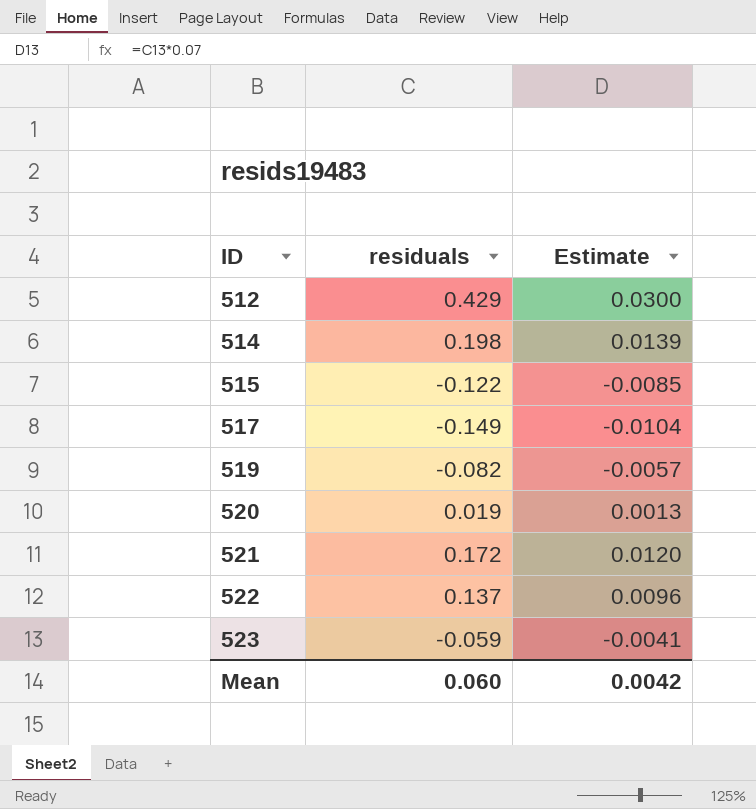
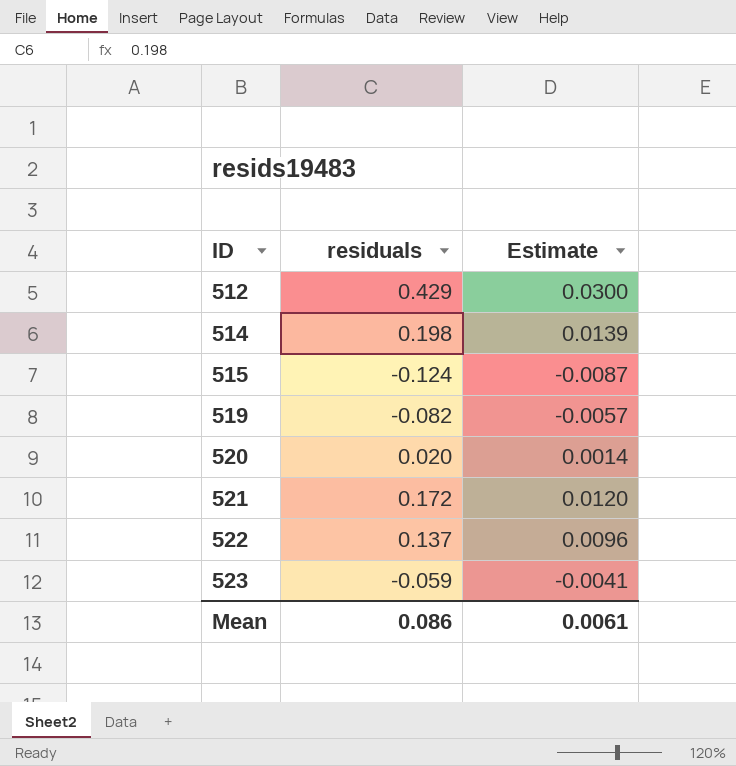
row 517: -0.149 | -0.0104 -> none
515 | residuals: -0.122 -> -0.124
515 | Estimate: -0.0085 -> -0.0087
520 | residuals: 0.019 -> 0.020
520 | Estimate: 0.0013 -> 0.0014
Mean | residuals: 0.060 -> 0.086
Mean | Estimate: 0.0042 -> 0.0061

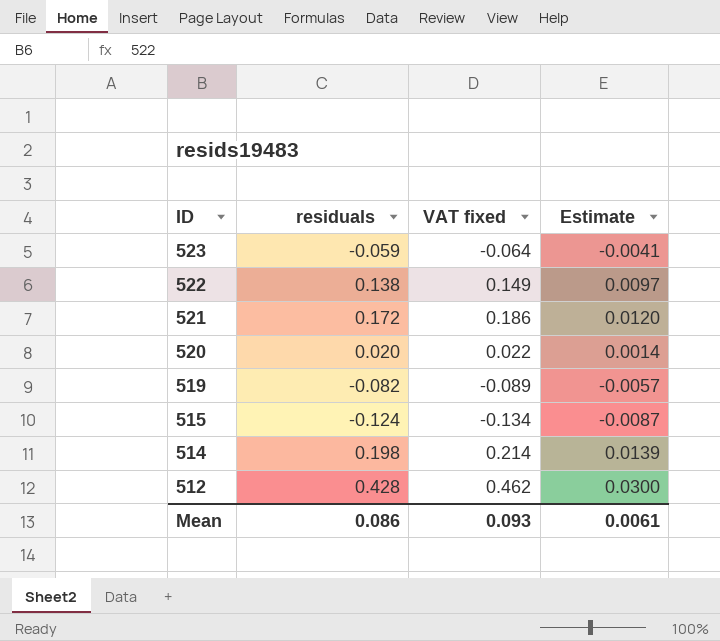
row order: ID ascending -> ID descending
column VAT fixed | formula: none -> [residuals] * 1.08
522 | residuals: 0.137 -> 0.138
522 | Estimate: 0.0096 -> 0.0097
512 | residuals: 0.429 -> 0.428

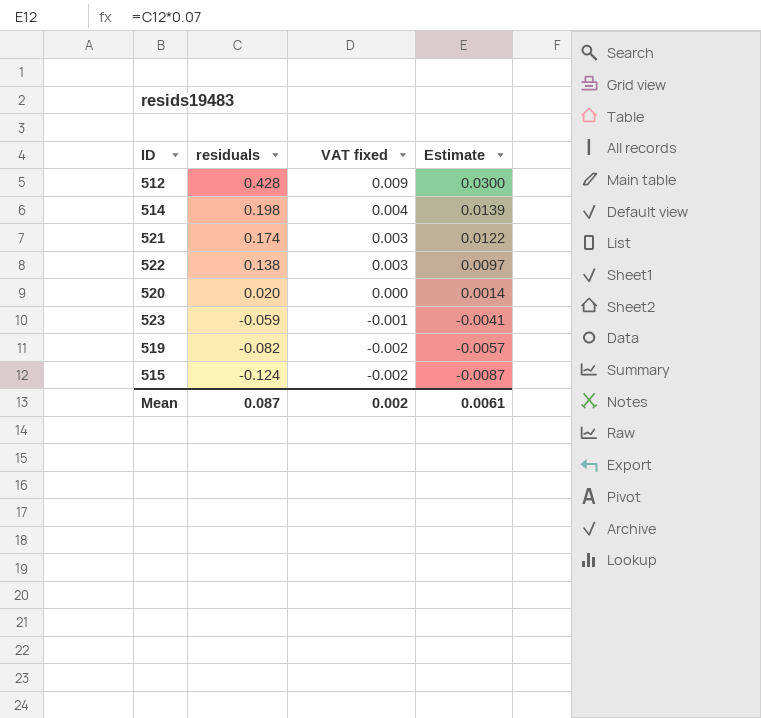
row order: ID descending -> residuals descending
column VAT fixed | formula: [residuals] * 1.08 -> [residuals] * 0.02
521 | residuals: 0.172 -> 0.174
521 | Estimate: 0.0120 -> 0.0122
Mean | residuals: 0.086 -> 0.087
Mean | VAT fixed: 0.093 -> 0.002

